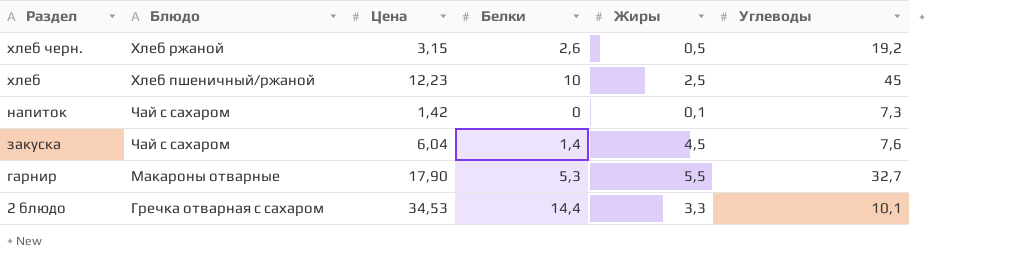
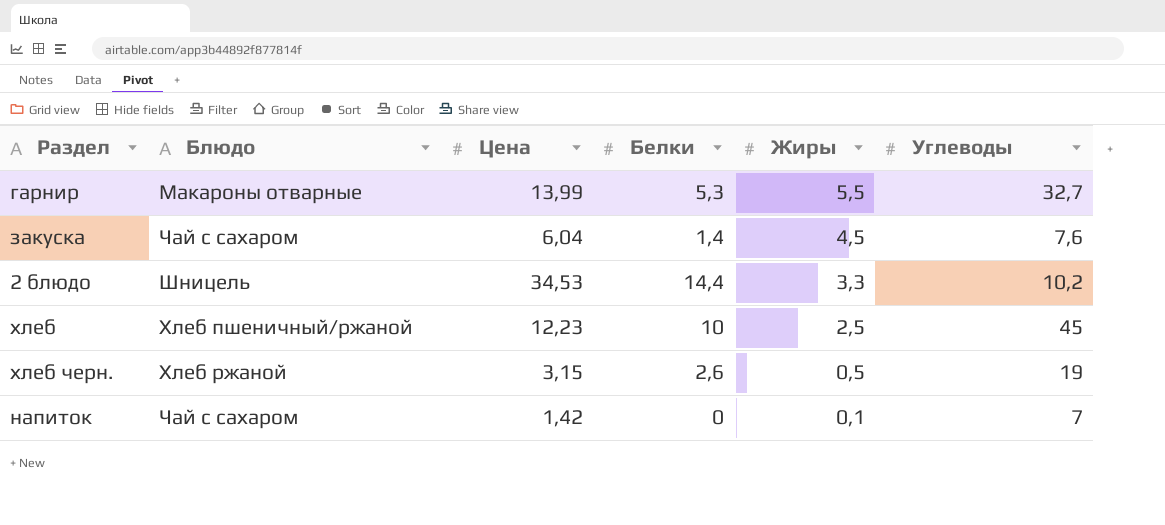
row order: Раздел descending -> Жиры descending
гарнир | Цена: 17,90 -> 13,99
2 блюдо | Блюдо: Гречка отварная с сахаром -> Шницель
2 блюдо | Углеводы: 10,1 -> 10,2
хлеб черн. | Углеводы: 19,2 -> 19
напиток | Углеводы: 7,3 -> 7

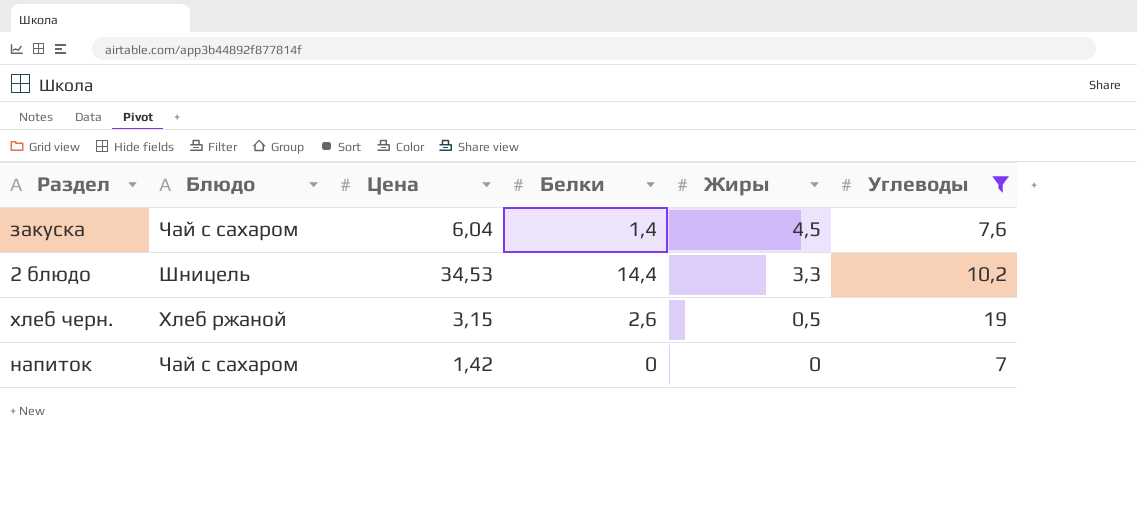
filter: none -> Углеводы <= 19
напиток | Жиры: 0,1 -> 0

